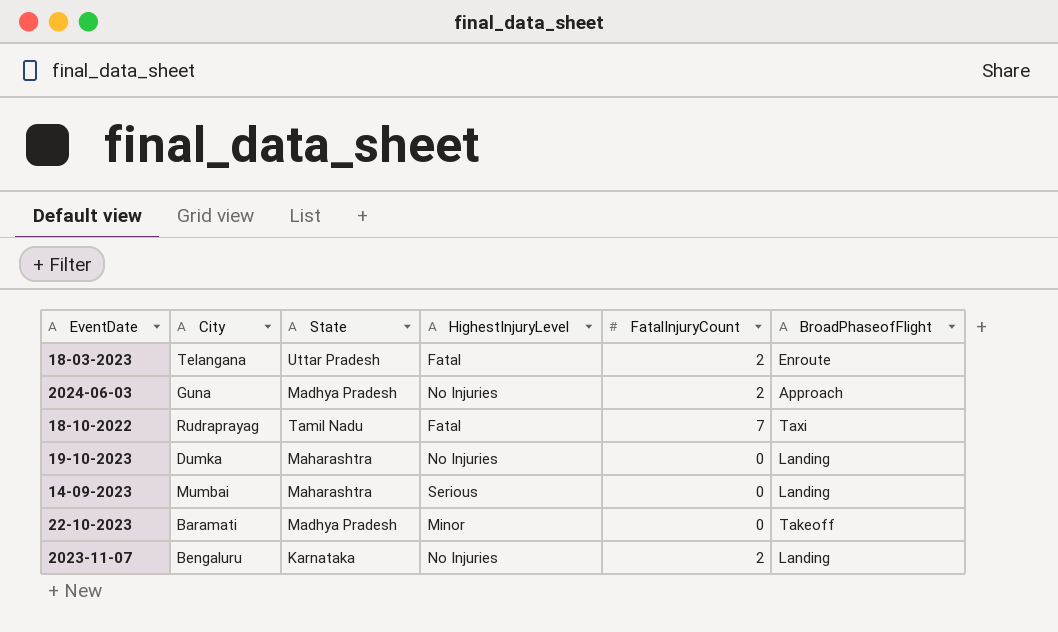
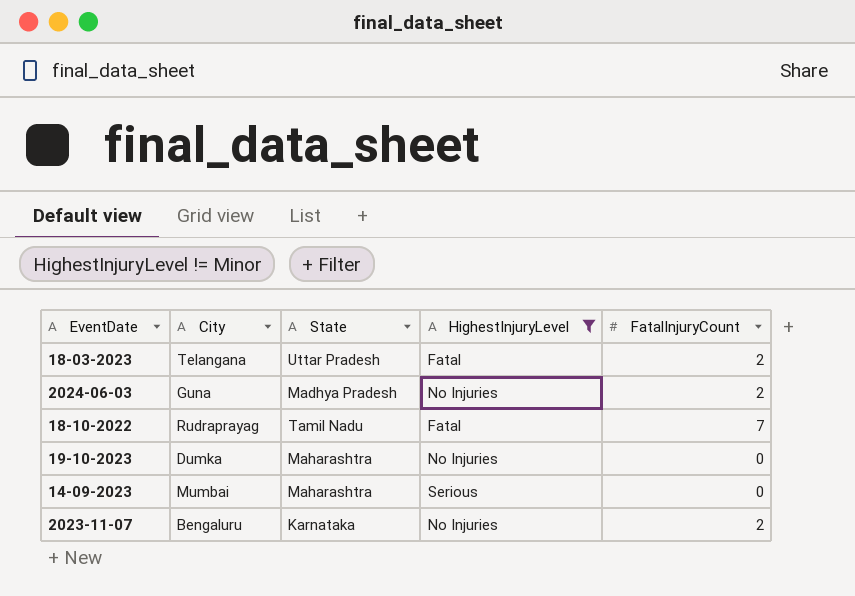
filter: none -> HighestInjuryLevel != Minor
column BroadPhaseofFlight | position: 6 -> none

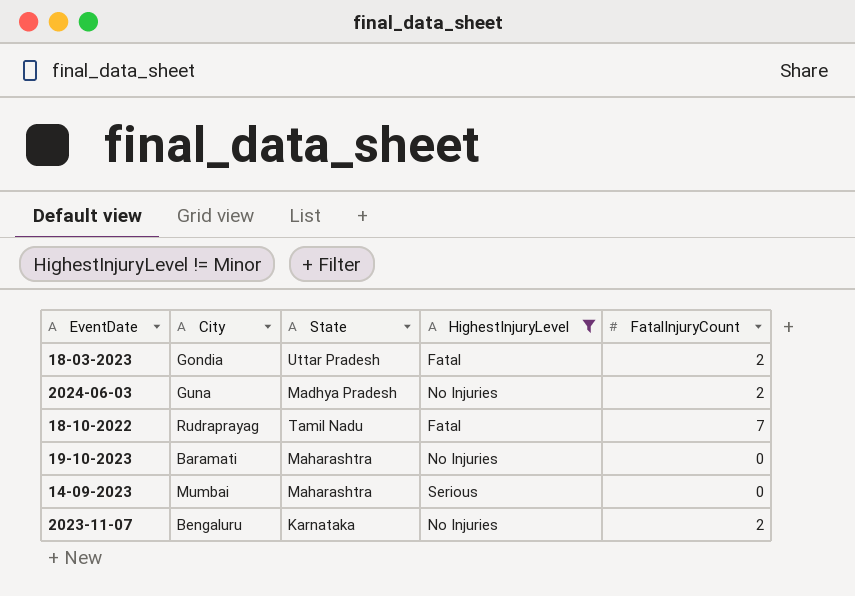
18-03-2023 | City: Telangana -> Gondia
19-10-2023 | City: Dumka -> Baramati

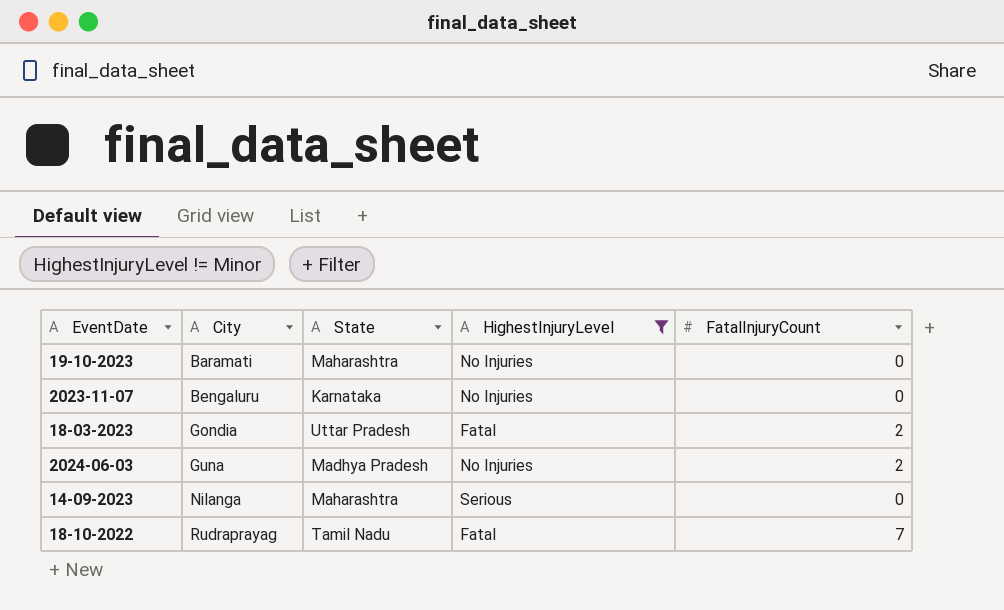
row order: none -> City ascending
2023-11-07 | FatalInjuryCount: 2 -> 0
14-09-2023 | City: Mumbai -> Nilanga

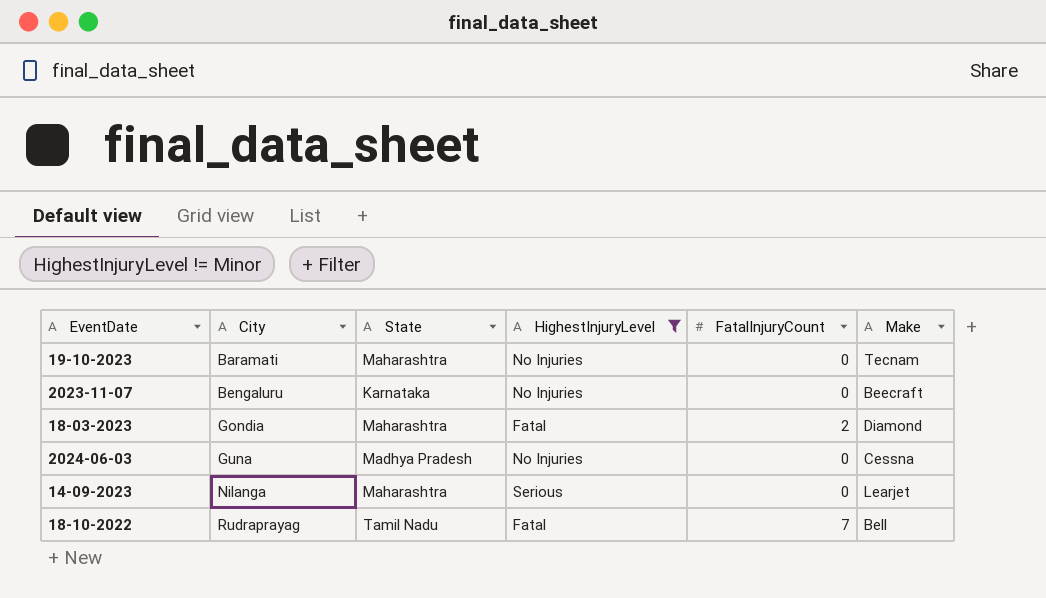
column Make | position: none -> 6
18-03-2023 | State: Uttar Pradesh -> Maharashtra
2024-06-03 | FatalInjuryCount: 2 -> 0

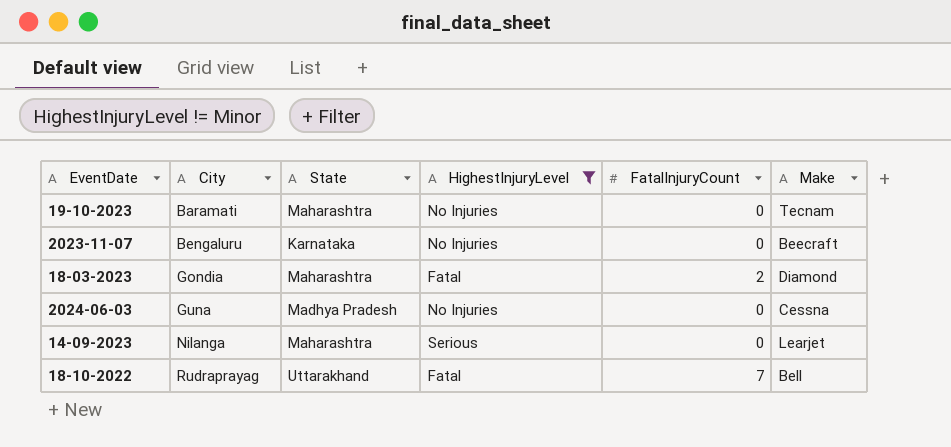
18-10-2022 | State: Tamil Nadu -> Uttarakhand

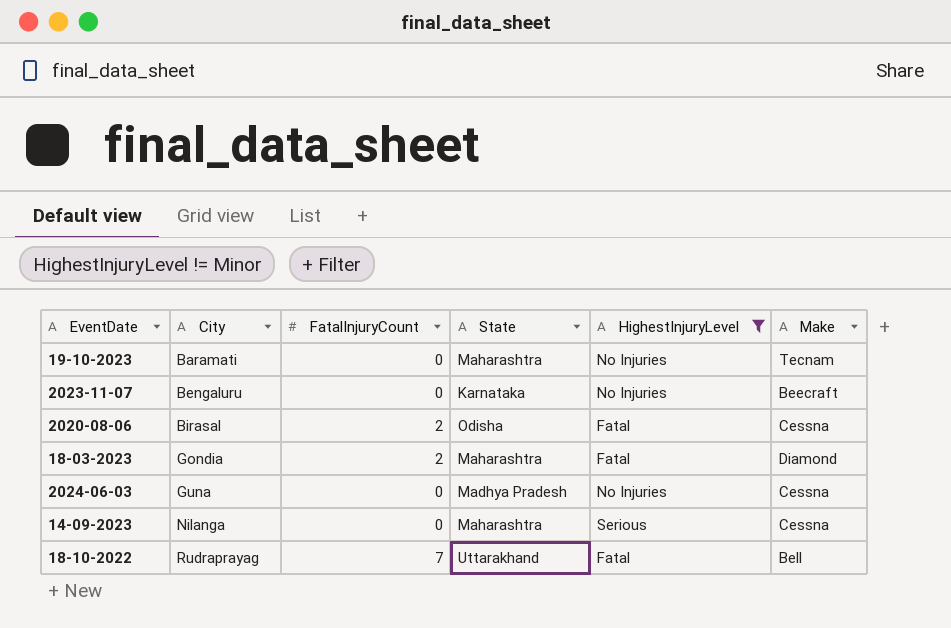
column FatalInjuryCount | position: 5 -> 3
row 2020-08-06: none -> Birasal | 2 | Odisha | Fatal | Cessna
14-09-2023 | Make: Learjet -> Cessna

